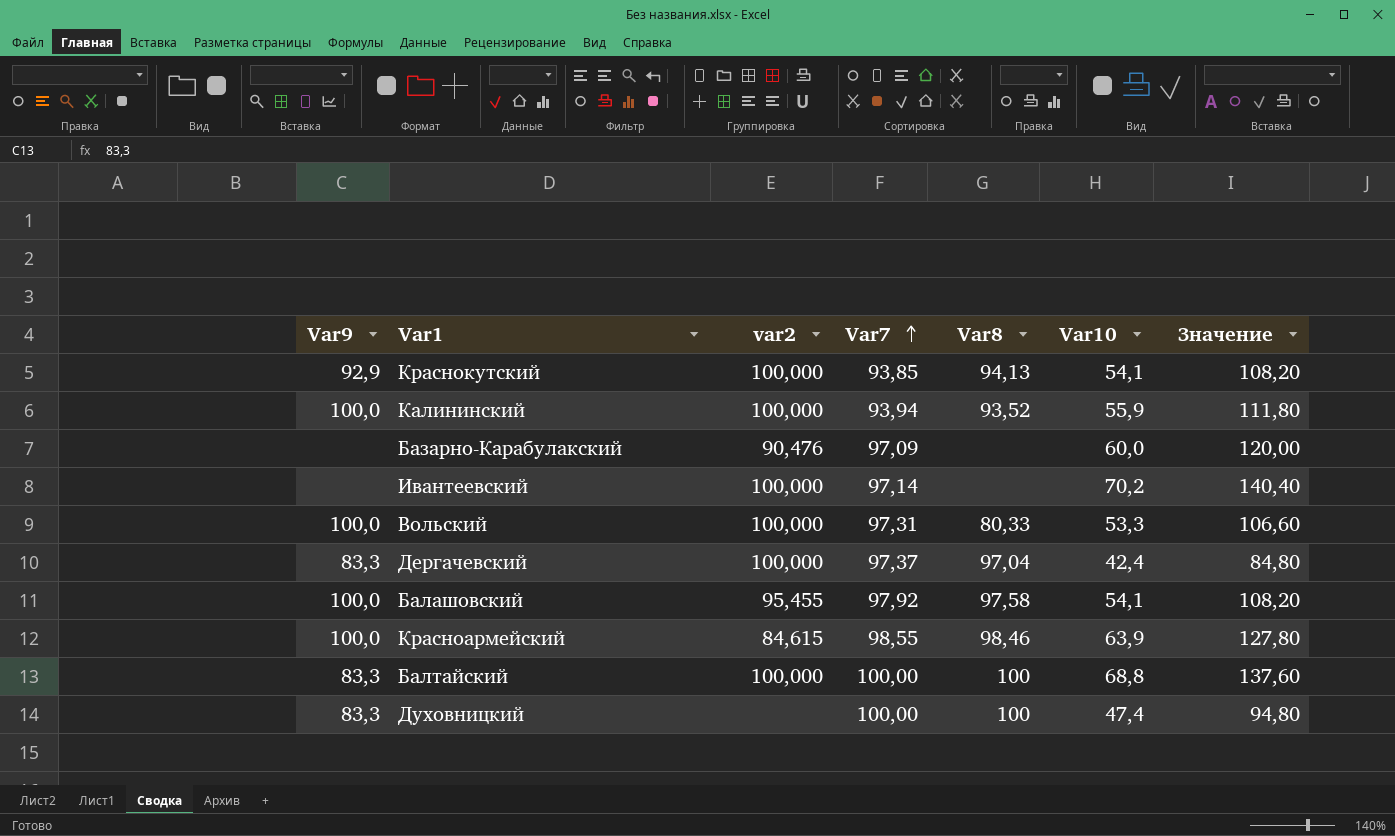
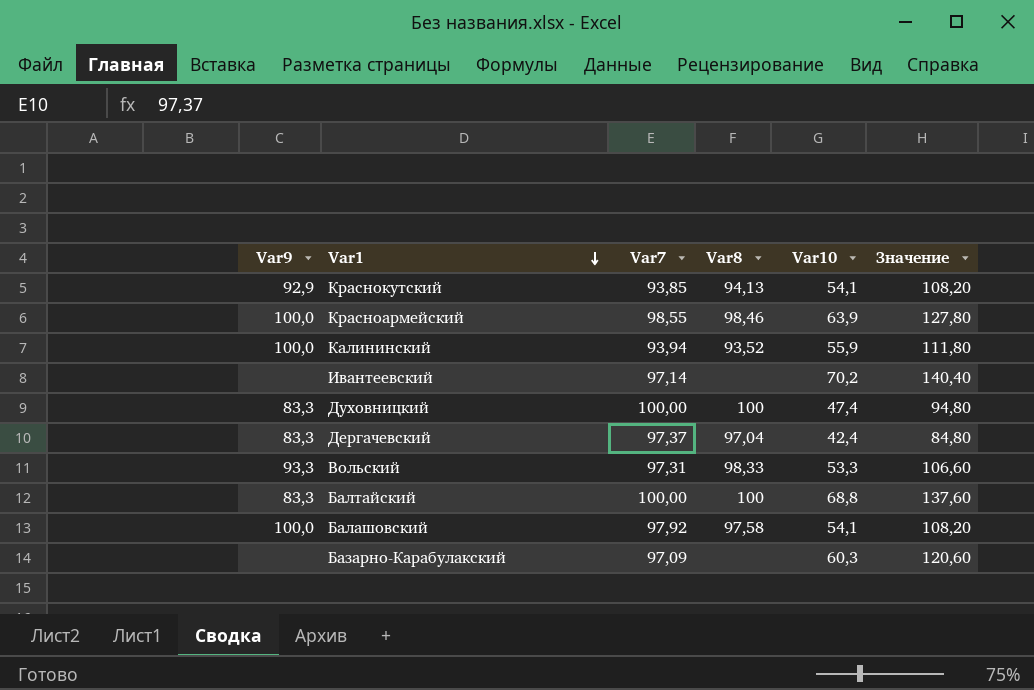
row order: Var7 ascending -> Var1 descending
column var2 | position: 3 -> none
Вольский | Var9: 100,0 -> 93,3
Вольский | Var8: 80,33 -> 98,33
Базарно-Карабулакский | Var10: 60,0 -> 60,3
Базарно-Карабулакский | Значение: 120,00 -> 120,60

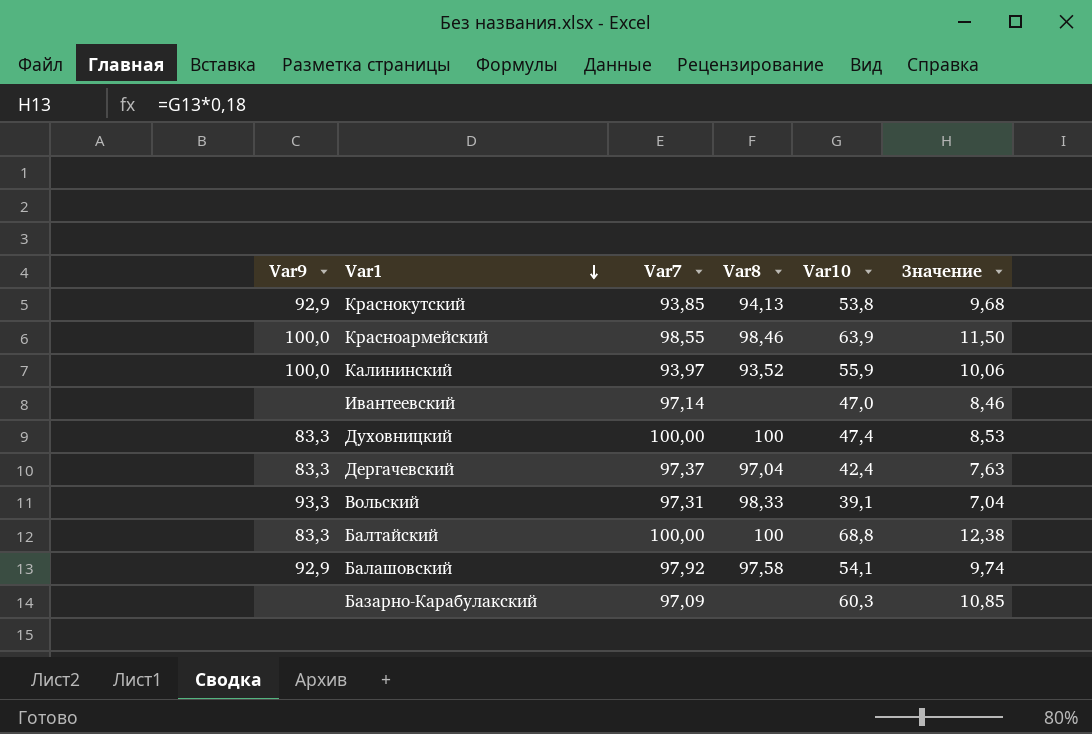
column Значение | formula: [Var10] * 2 -> [Var10] * 0,18
Краснокутский | Var10: 54,1 -> 53,8
Калининский | Var7: 93,94 -> 93,97
Ивантеевский | Var10: 70,2 -> 47,0
Вольский | Var10: 53,3 -> 39,1
Балашовский | Var9: 100,0 -> 92,9

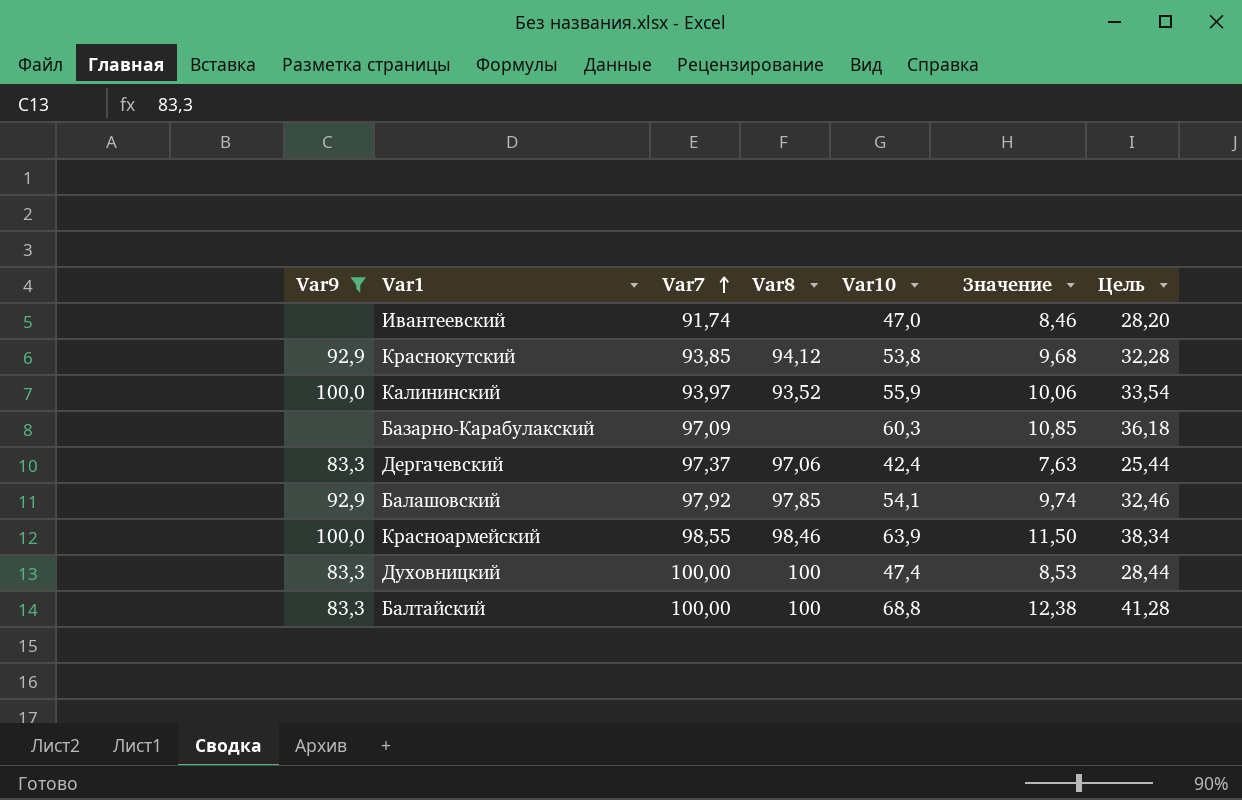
filter: none -> Var9 != 93,3
row order: Var1 descending -> Var7 ascending
column Цель | formula: none -> [Var10] * 0,6
Ивантеевский | Var7: 97,14 -> 91,74
Краснокутский | Var8: 94,13 -> 94,12
Дергачевский | Var8: 97,04 -> 97,06
Балашовский | Var8: 97,58 -> 97,85

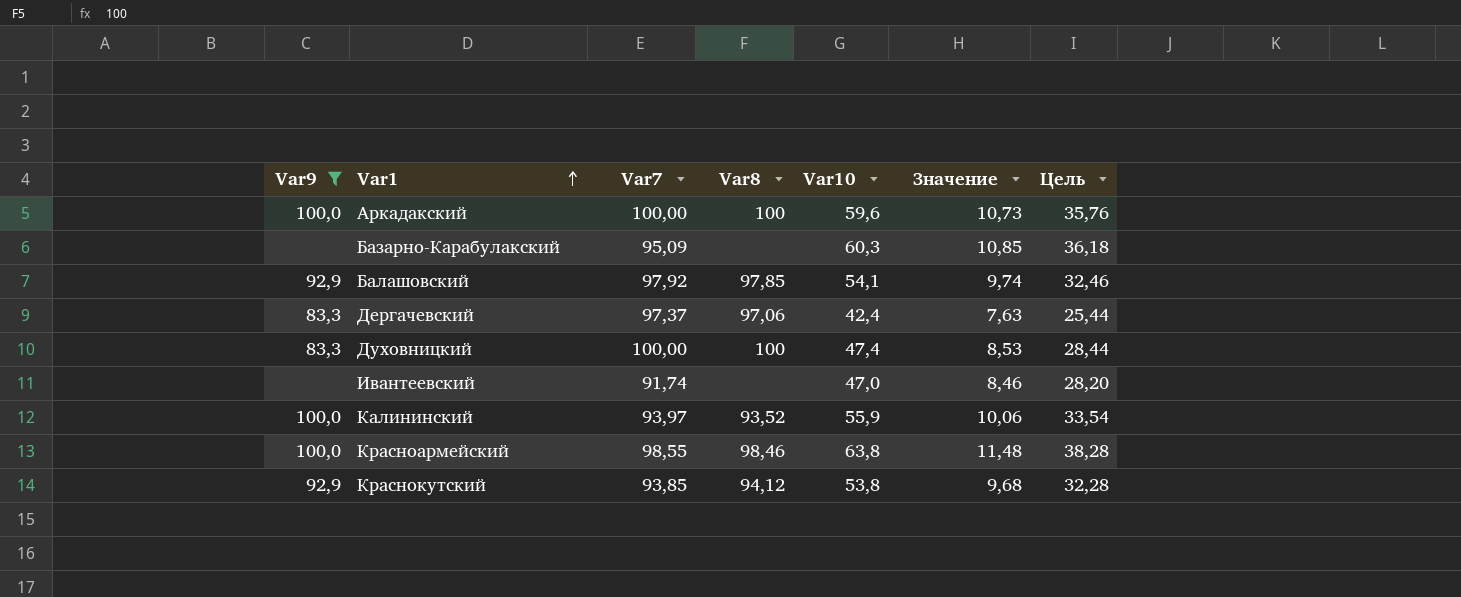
row order: Var7 ascending -> Var1 ascending
row Балтайский: 83,3 | 100,00 | 100 | 68,8 | 12,38 | 41,28 -> none
row Аркадакский: none -> 100,0 | 100,00 | 100 | 59,6 | 10,73 | 35,76
Базарно-Карабулакский | Var7: 97,09 -> 95,09
Красноармейский | Var10: 63,9 -> 63,8
Красноармейский | Значение: 11,50 -> 11,48
Красноармейский | Цель: 38,34 -> 38,28

